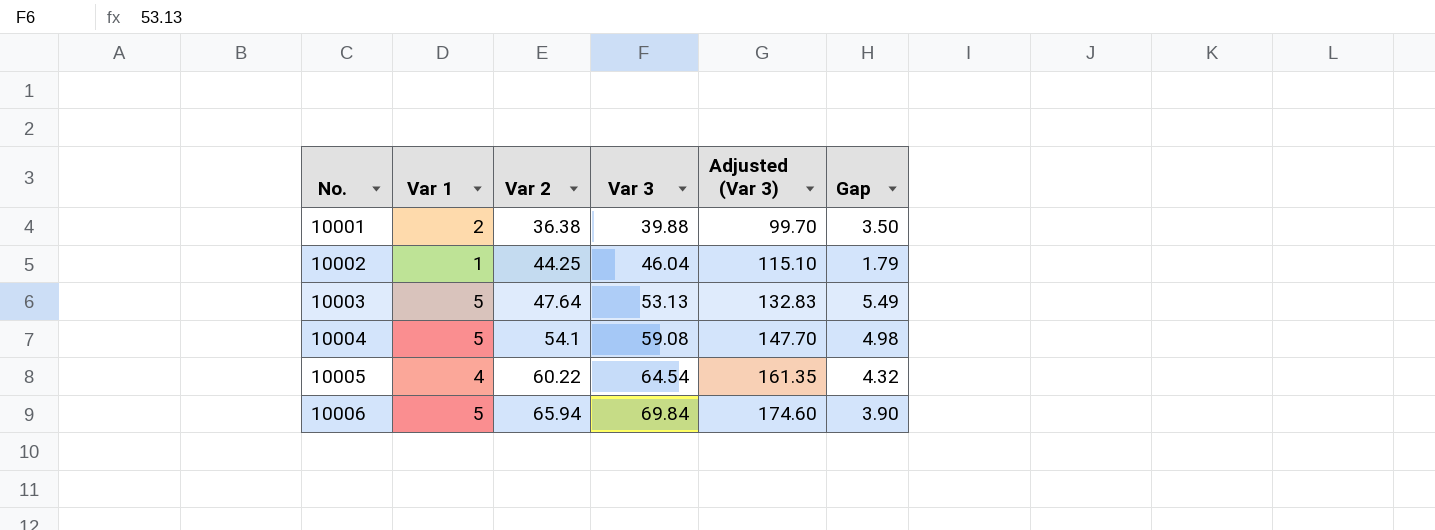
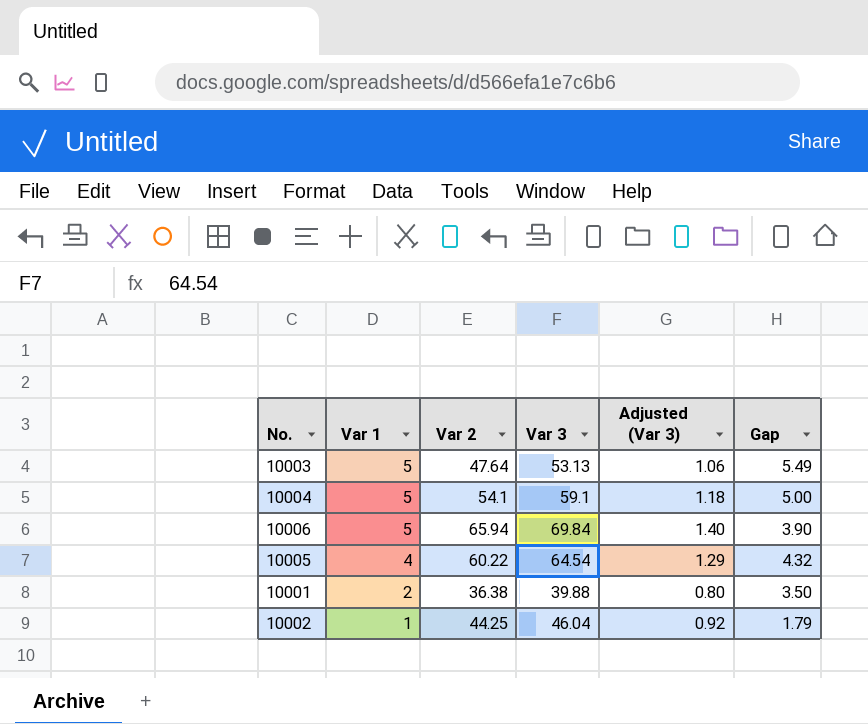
row order: No. ascending -> Var 1 descending
column Adjusted (Var 3) | formula: [Var 3] * 2.5 -> [Var 3] * 0.02
10004 | Var 3: 59.08 -> 59.1
10004 | Gap: 4.98 -> 5.00

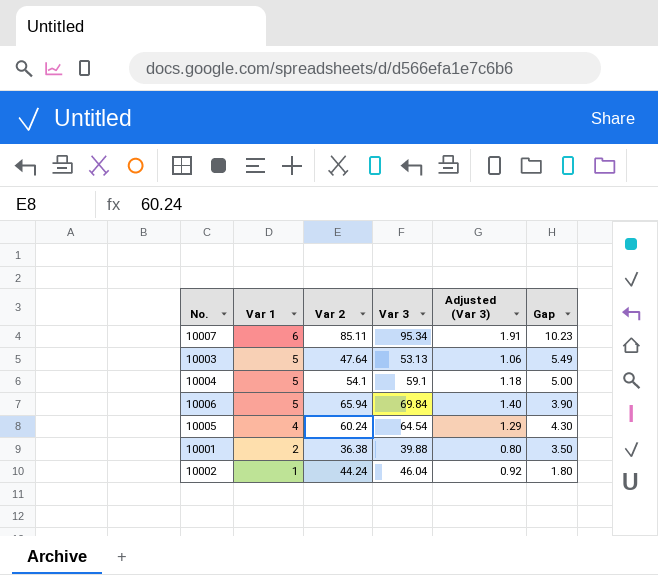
row 10007: none -> 6 | 85.11 | 95.34 | 1.91 | 10.23
10005 | Var 2: 60.22 -> 60.24
10005 | Gap: 4.32 -> 4.30
10002 | Var 2: 44.25 -> 44.24
10002 | Gap: 1.79 -> 1.80

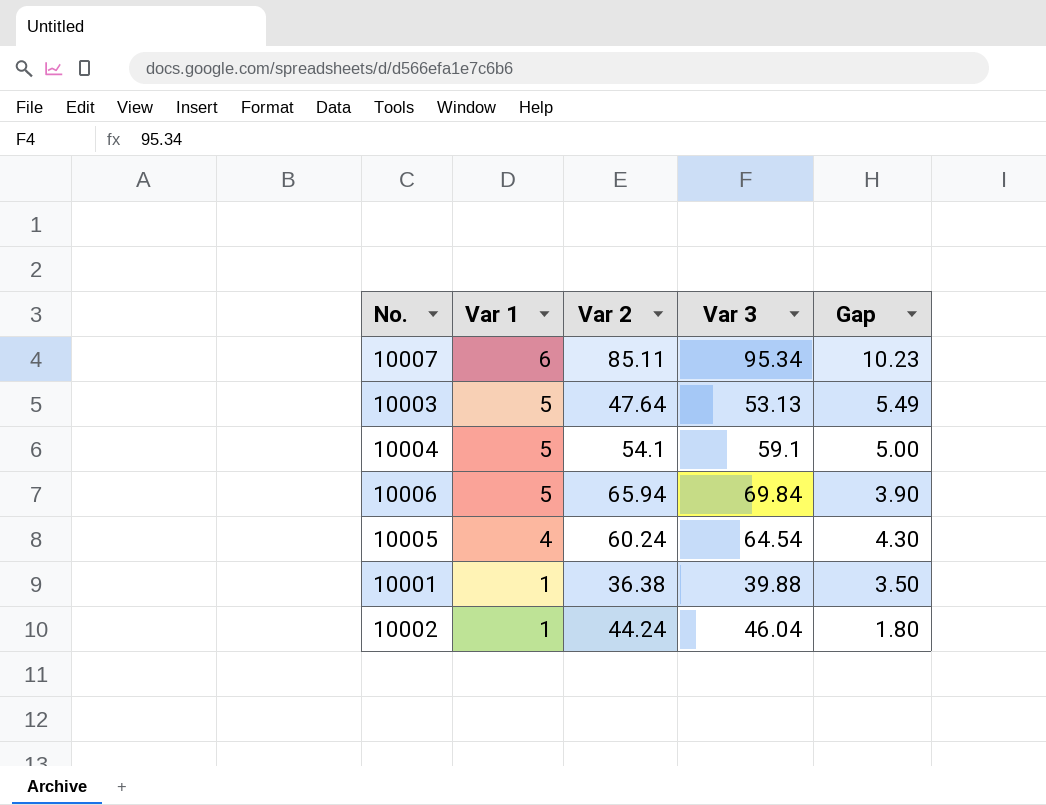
column Adjusted (Var 3) | formula: [Var 3] * 0.02 -> none
10001 | Var 1: 2 -> 1

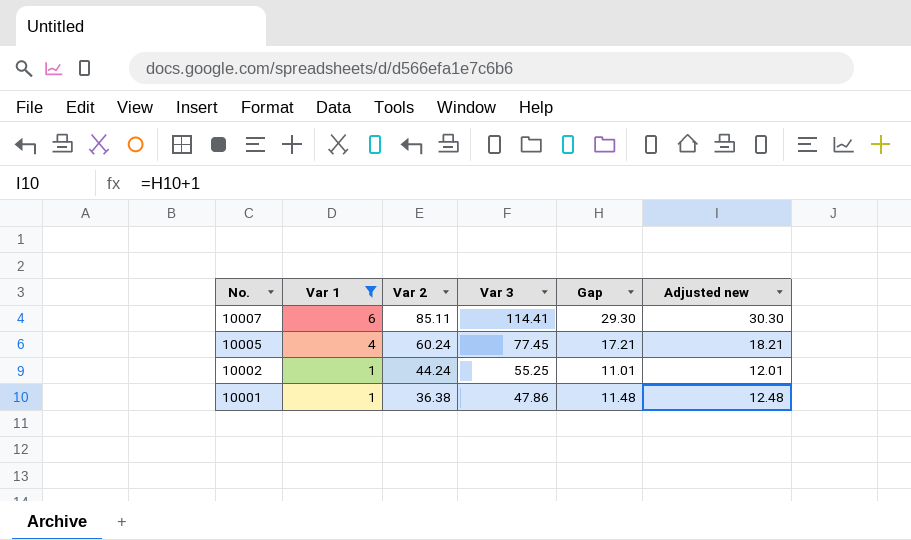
filter: none -> Var 1 != 5
row order: Var 1 descending -> No. descending
column Adjusted new | formula: none -> [Gap] + 1
10007 | Var 3: 95.34 -> 114.41
10007 | Gap: 10.23 -> 29.30
10005 | Var 3: 64.54 -> 77.45
10005 | Gap: 4.30 -> 17.21
10002 | Var 3: 46.04 -> 55.25
10002 | Gap: 1.80 -> 11.01
10001 | Var 3: 39.88 -> 47.86
10001 | Gap: 3.50 -> 11.48

